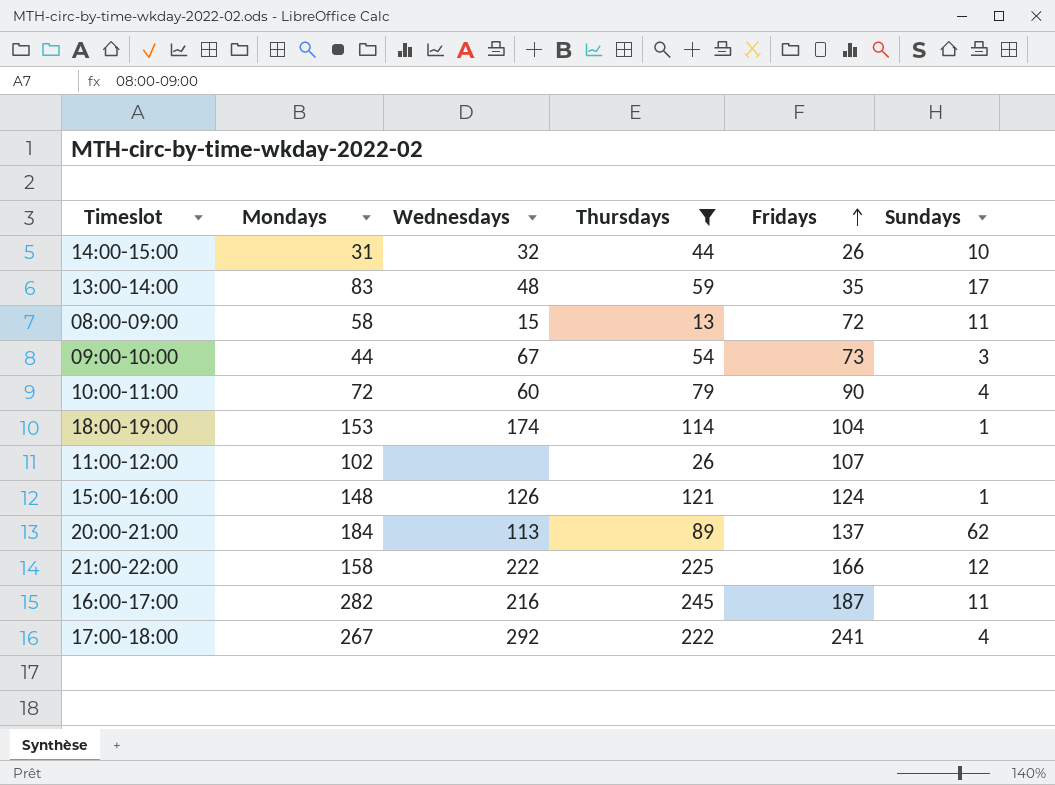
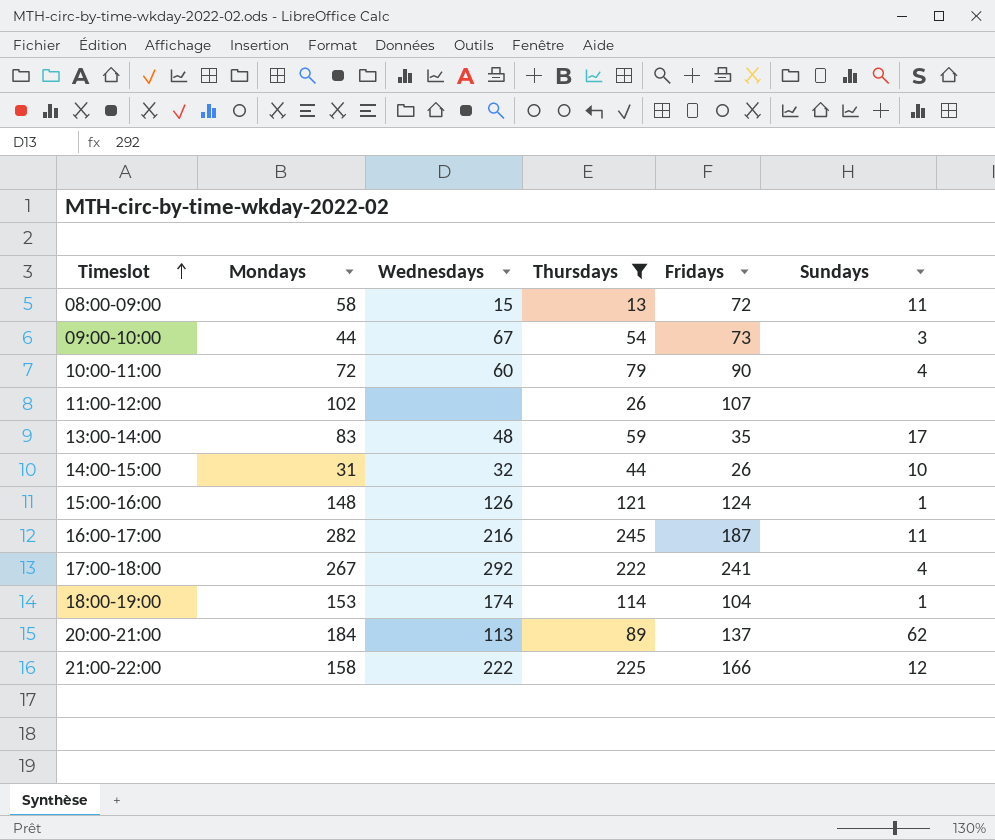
row order: Fridays ascending -> Timeslot ascending

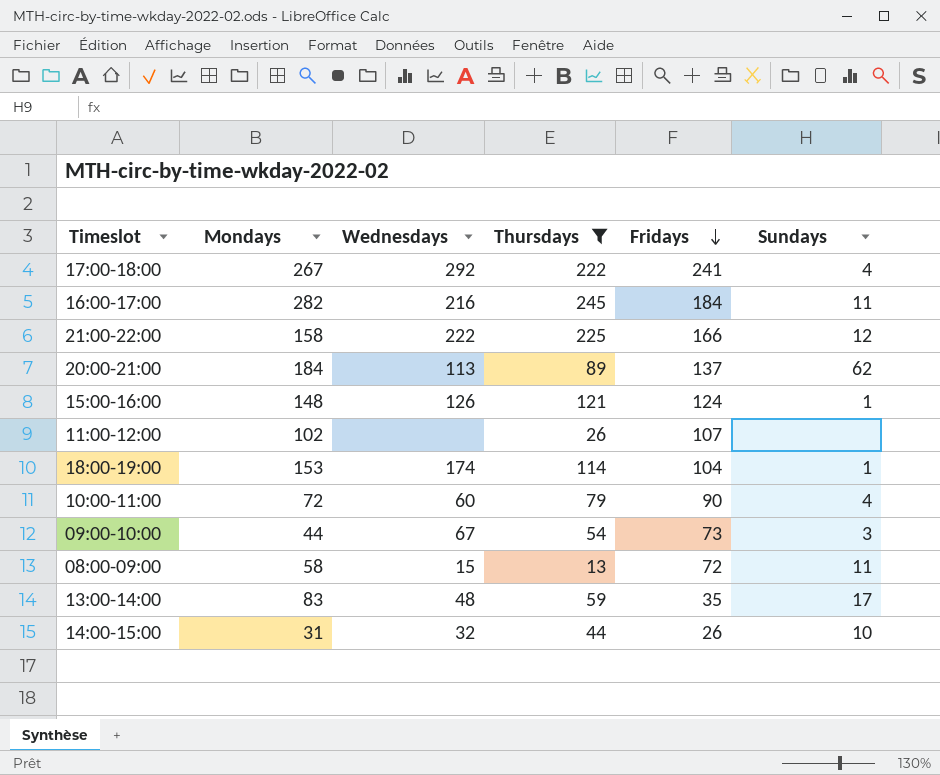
row order: Timeslot ascending -> Fridays descending
16:00-17:00 | Fridays: 187 -> 184

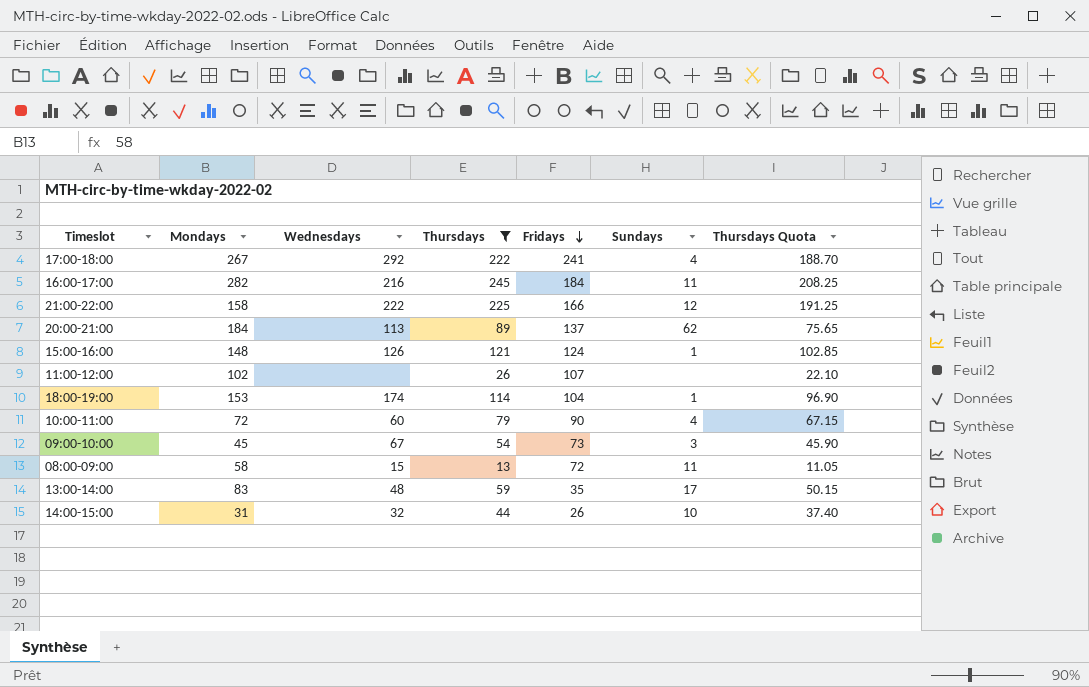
column Thursdays Quota | formula: none -> [Thursdays] * 0.85
09:00-10:00 | Mondays: 44 -> 45

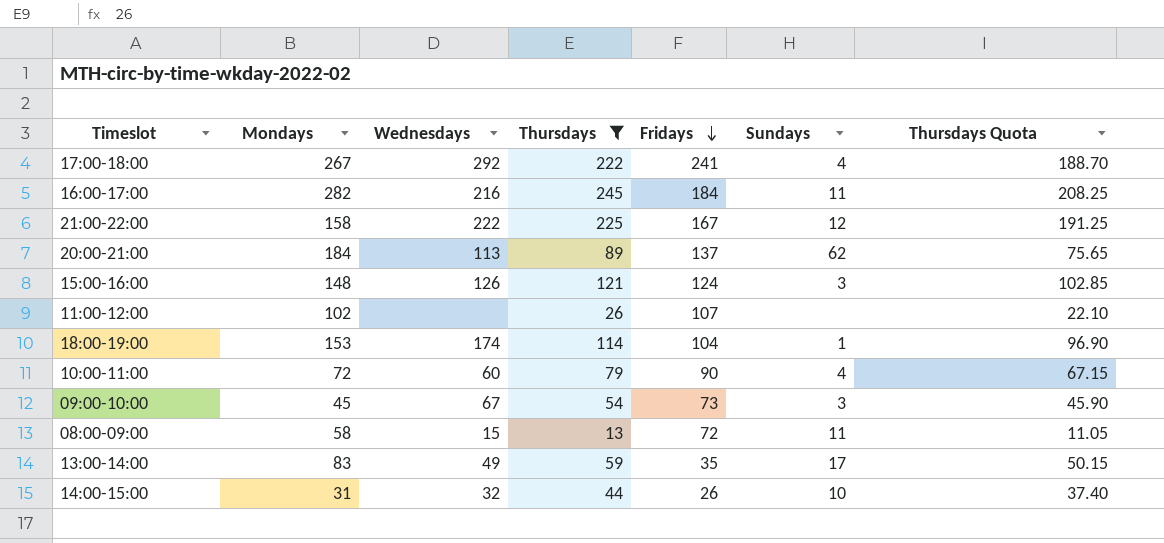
21:00-22:00 | Fridays: 166 -> 167
15:00-16:00 | Sundays: 1 -> 3
13:00-14:00 | Wednesdays: 48 -> 49

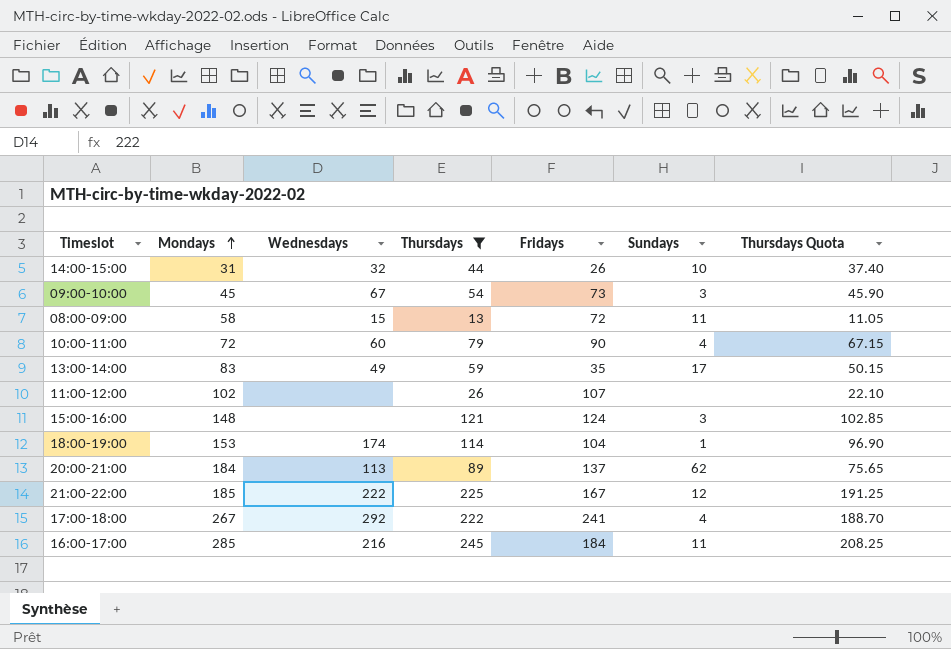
row order: Fridays descending -> Mondays ascending
15:00-16:00 | Wednesdays: 126 -> none
21:00-22:00 | Mondays: 158 -> 185
16:00-17:00 | Mondays: 282 -> 285

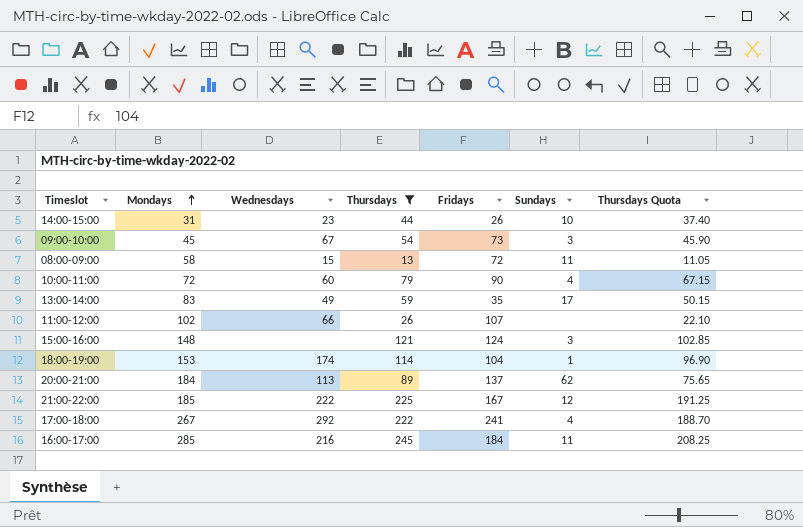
14:00-15:00 | Wednesdays: 32 -> 23
11:00-12:00 | Wednesdays: none -> 66

